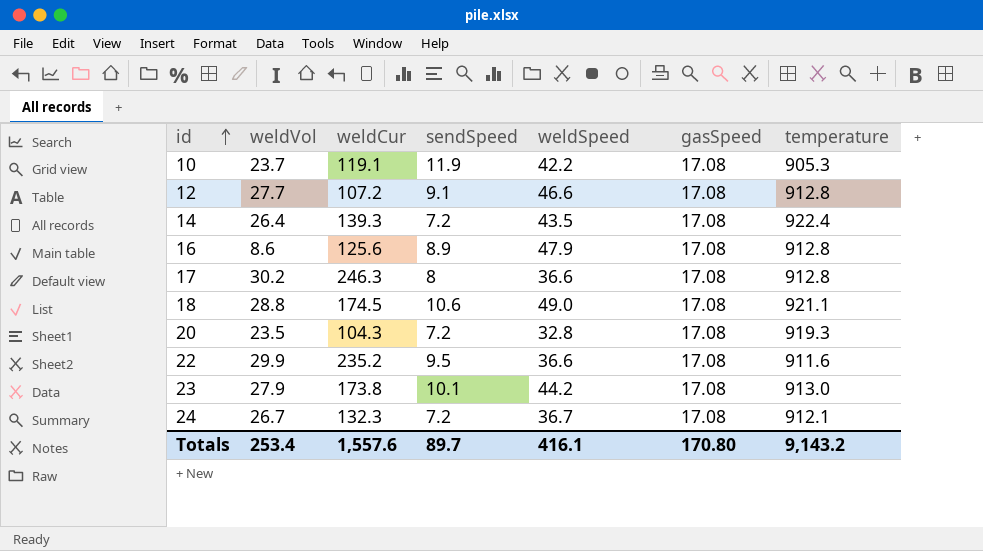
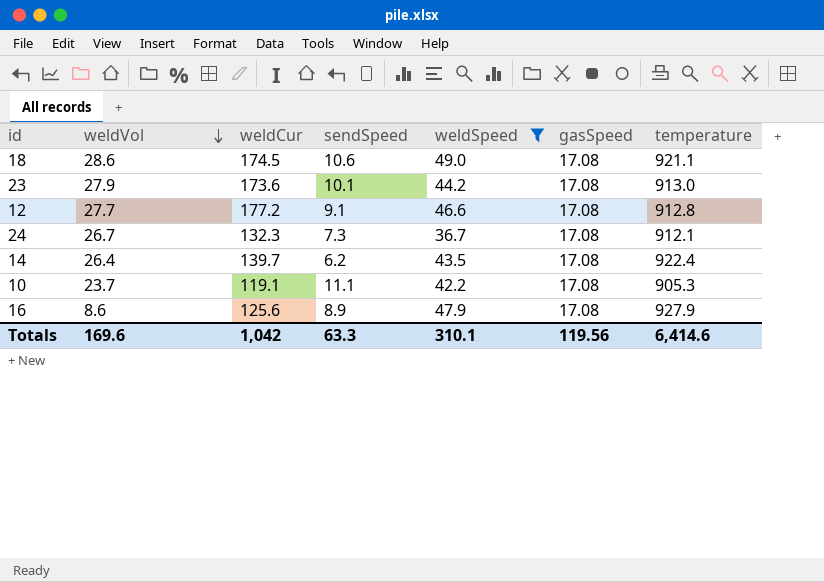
filter: none -> weldSpeed >= 36.7
row order: id ascending -> weldVol descending
18 | weldVol: 28.8 -> 28.6
23 | weldCur: 173.8 -> 173.6
12 | weldCur: 107.2 -> 177.2
24 | sendSpeed: 7.2 -> 7.3
14 | weldCur: 139.3 -> 139.7
14 | sendSpeed: 7.2 -> 6.2
10 | sendSpeed: 11.9 -> 11.1
16 | temperature: 912.8 -> 927.9
Totals | weldVol: 253.4 -> 169.6
Totals | weldCur: 1,557.6 -> 1,042
Totals | sendSpeed: 89.7 -> 63.3
Totals | weldSpeed: 416.1 -> 310.1
Totals | gasSpeed: 170.80 -> 119.56
Totals | temperature: 9,143.2 -> 6,414.6

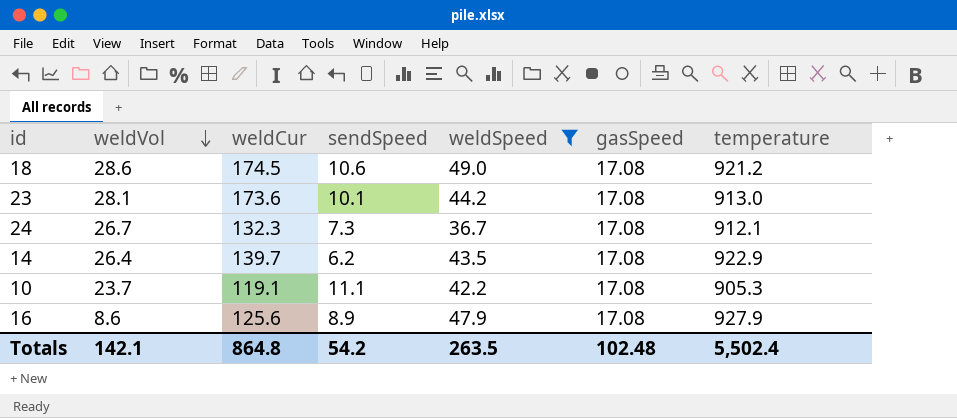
row 12: 27.7 | 177.2 | 9.1 | 46.6 | 17.08 | 912.8 -> none
18 | temperature: 921.1 -> 921.2
23 | weldVol: 27.9 -> 28.1
14 | temperature: 922.4 -> 922.9
Totals | weldVol: 169.6 -> 142.1
Totals | weldCur: 1,042 -> 864.8
Totals | sendSpeed: 63.3 -> 54.2
Totals | weldSpeed: 310.1 -> 263.5
Totals | gasSpeed: 119.56 -> 102.48
Totals | temperature: 6,414.6 -> 5,502.4

